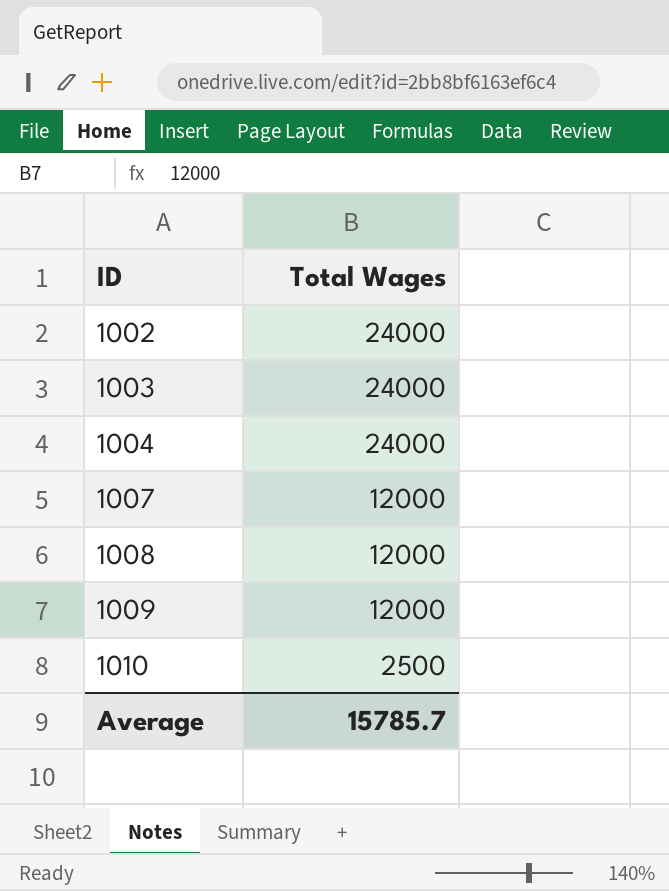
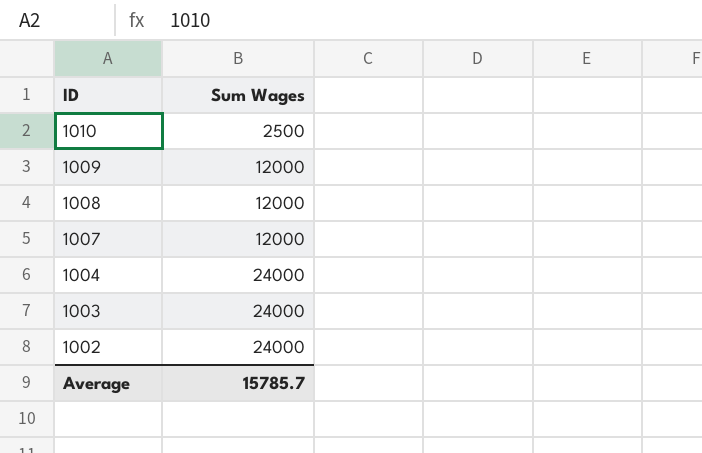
row order: ID ascending -> ID descending
column name: Total Wages -> Sum Wages

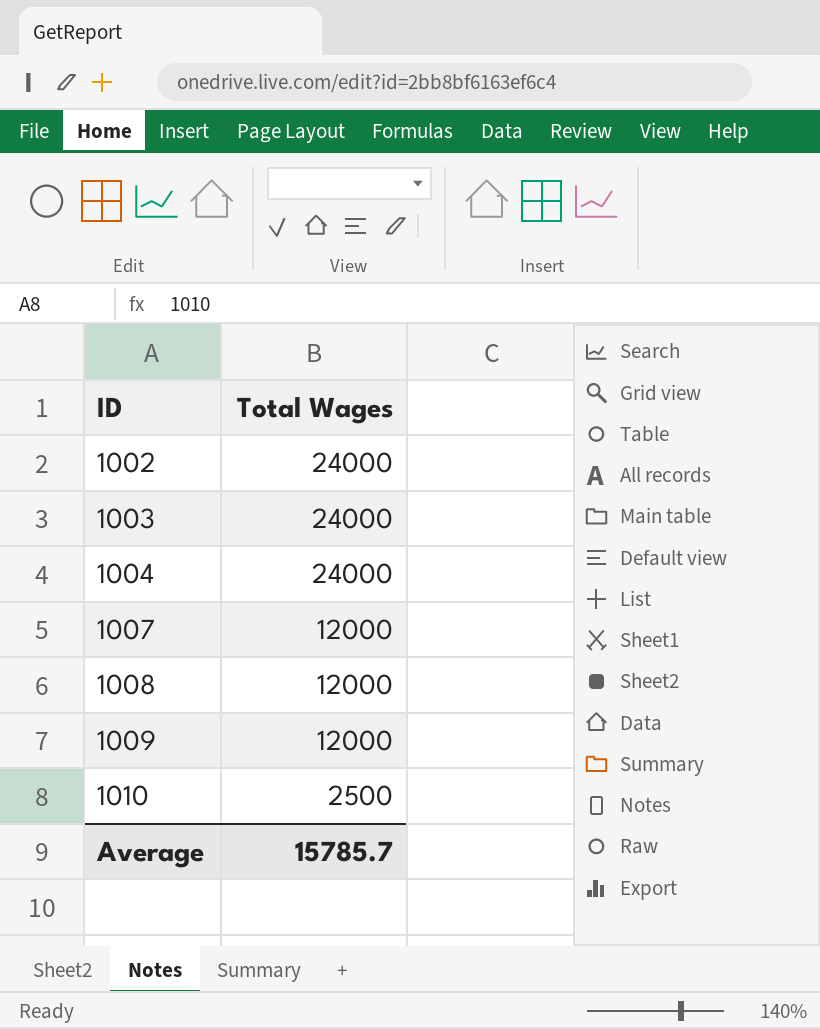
row order: ID descending -> ID ascending
column name: Sum Wages -> Total Wages

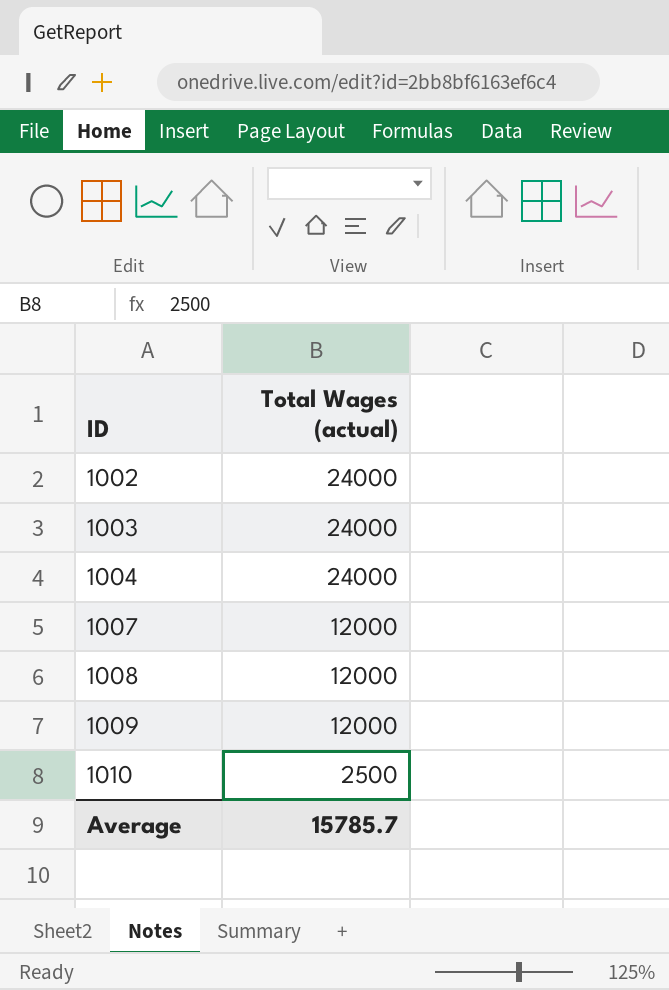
column name: Total Wages -> Total Wages (actual)

